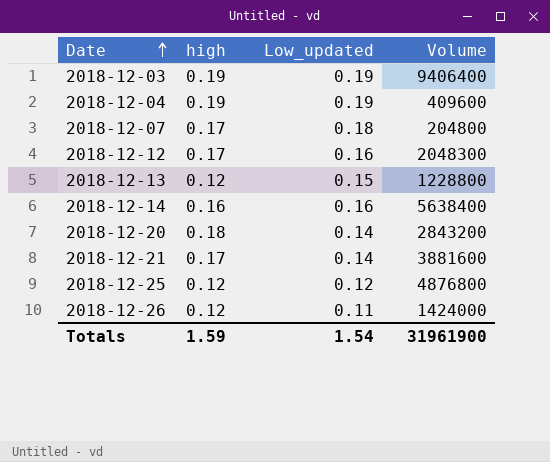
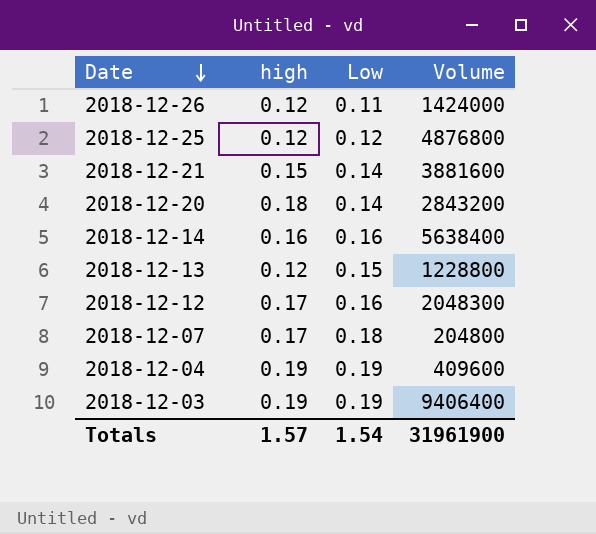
row order: Date ascending -> Date descending
column name: Low_updated -> Low
2018-12-21 | high: 0.17 -> 0.15
Totals | high: 1.59 -> 1.57

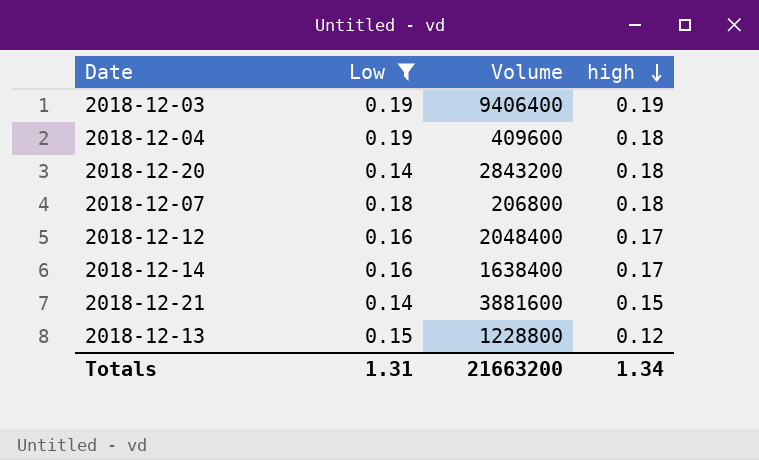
filter: none -> Low >= 0.14
row order: Date descending -> high descending
column high | position: 2 -> 4
2018-12-04 | high: 0.19 -> 0.18
2018-12-07 | Volume: 204800 -> 206800
2018-12-07 | high: 0.17 -> 0.18
2018-12-12 | Volume: 2048300 -> 2048400
2018-12-14 | Volume: 5638400 -> 1638400
2018-12-14 | high: 0.16 -> 0.17
Totals | Low: 1.54 -> 1.31
Totals | Volume: 31961900 -> 21663200
Totals | high: 1.57 -> 1.34

